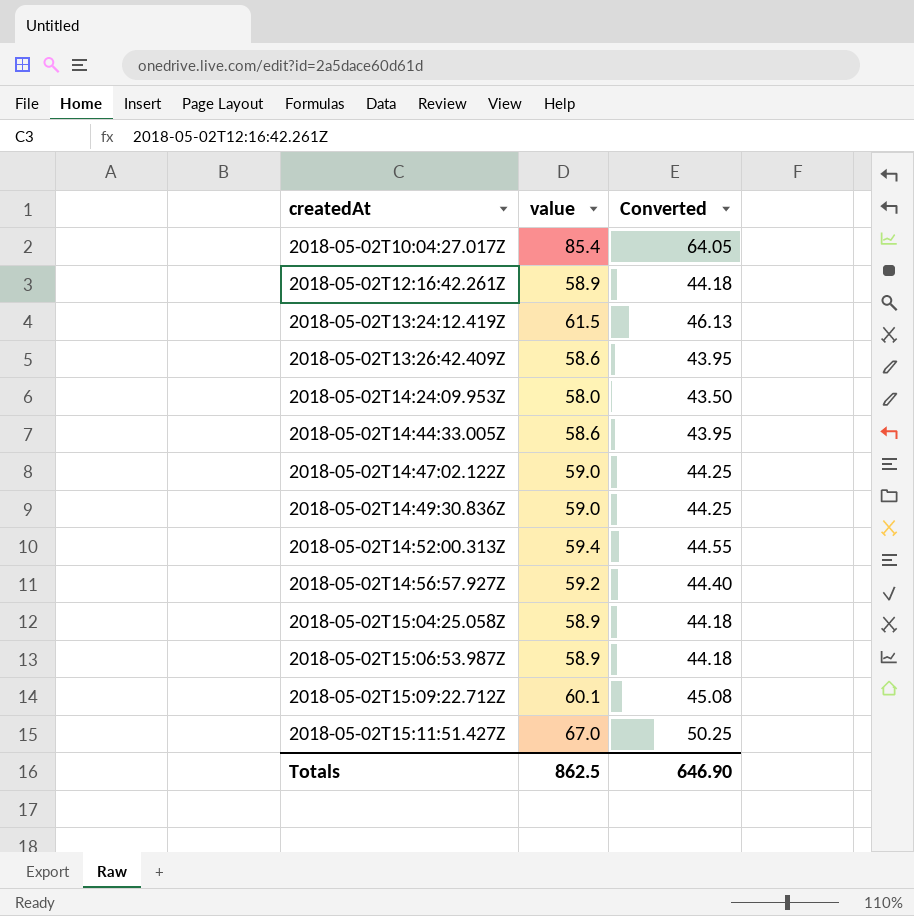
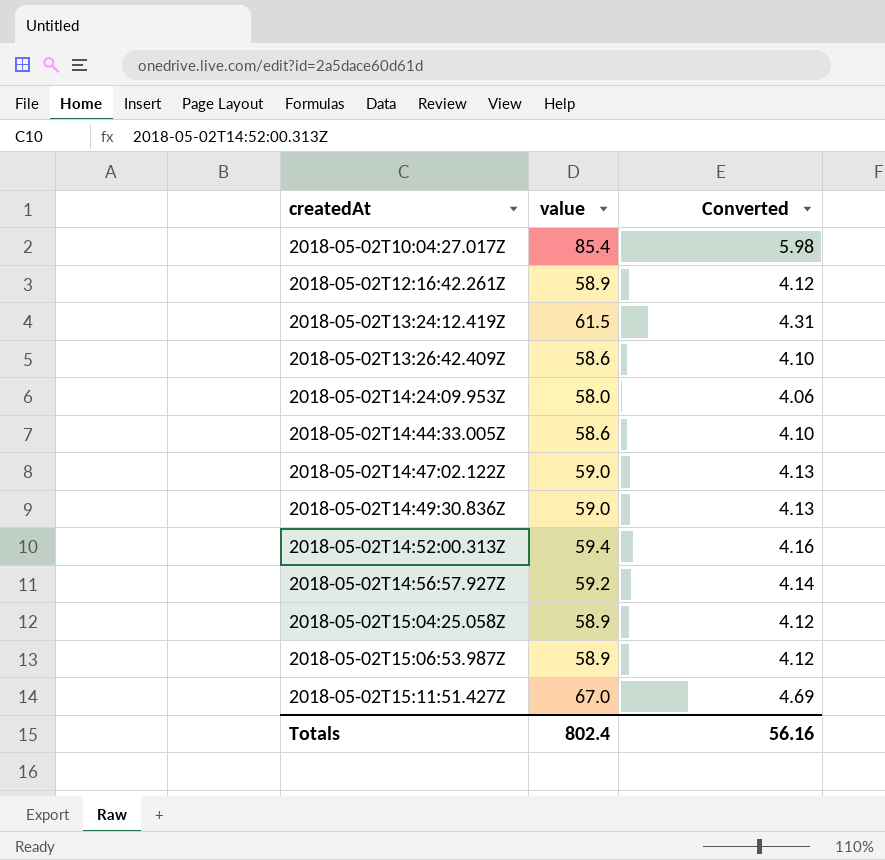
column Converted | formula: [value] * 0.75 -> [value] * 0.07
row 2018-05-02T15:09:22.712Z: 60.1 | 45.08 -> none
Totals | value: 862.5 -> 802.4
Totals | Converted: 646.90 -> 56.16

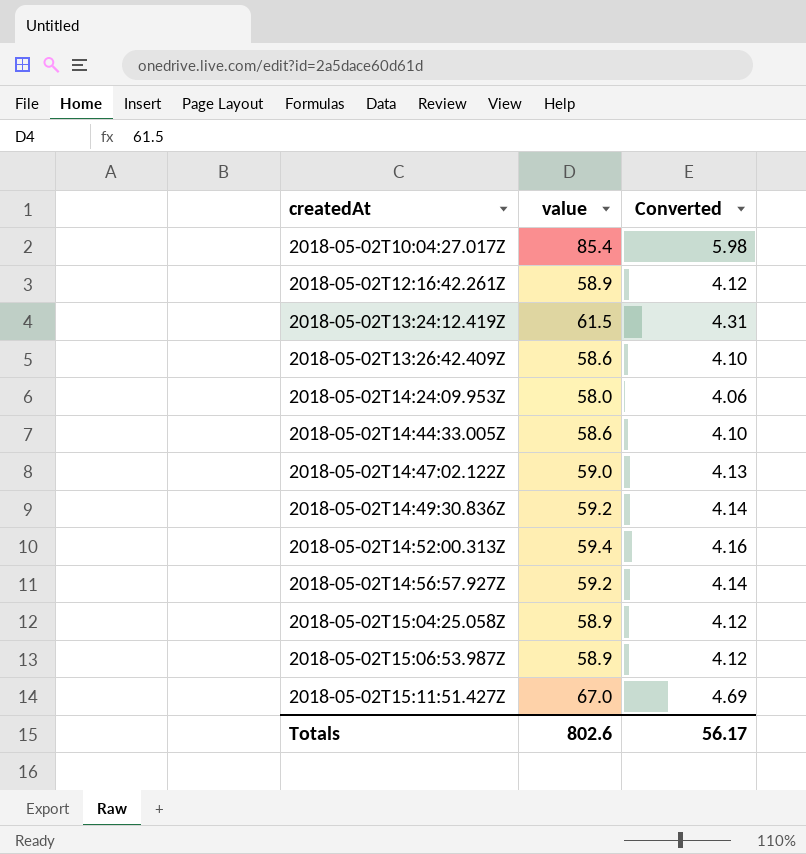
2018-05-02T14:49:30.836Z | value: 59.0 -> 59.2
2018-05-02T14:49:30.836Z | Converted: 4.13 -> 4.14
Totals | value: 802.4 -> 802.6
Totals | Converted: 56.16 -> 56.17

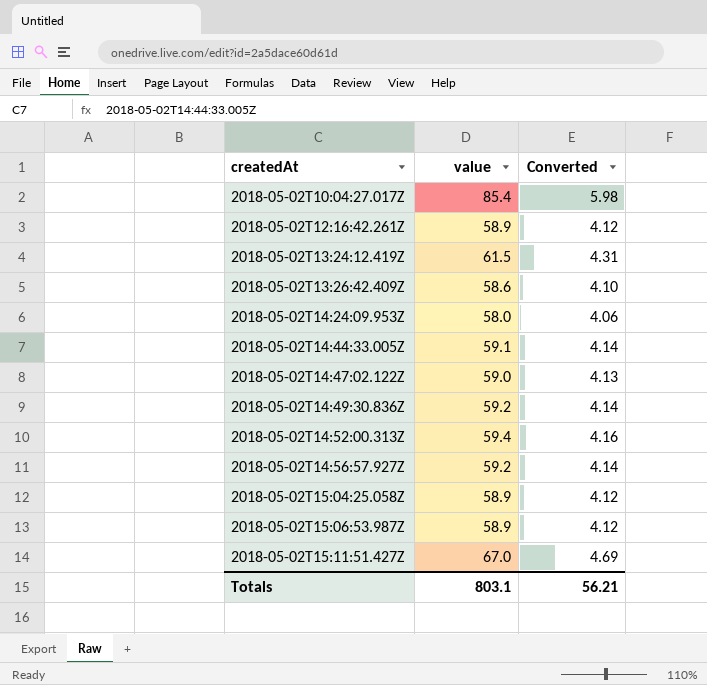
2018-05-02T14:44:33.005Z | value: 58.6 -> 59.1
2018-05-02T14:44:33.005Z | Converted: 4.10 -> 4.14
Totals | value: 802.6 -> 803.1
Totals | Converted: 56.17 -> 56.21

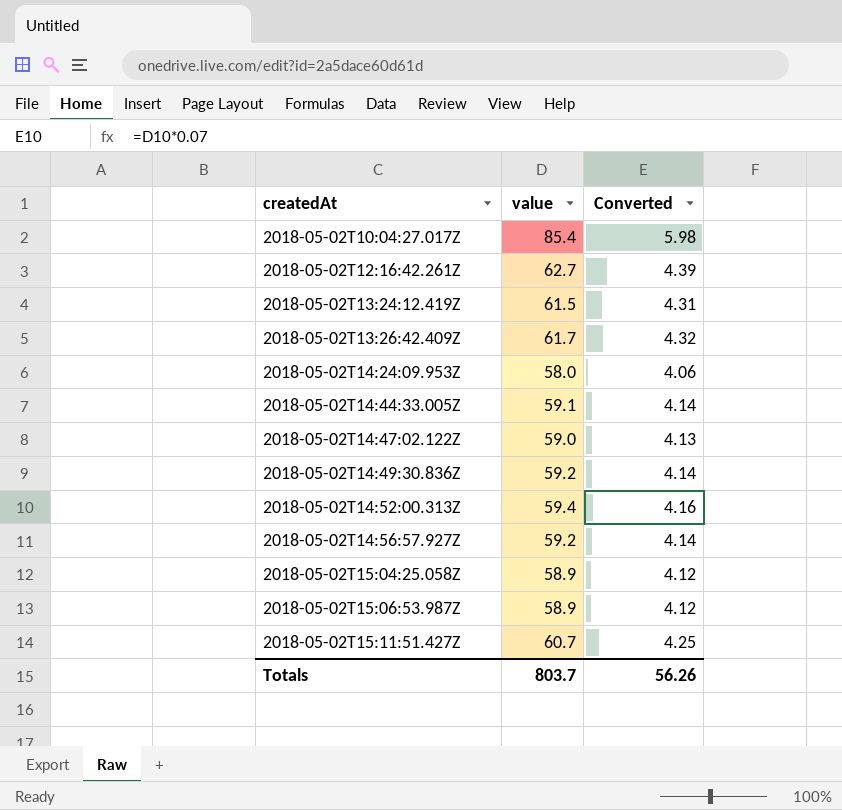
2018-05-02T12:16:42.261Z | value: 58.9 -> 62.7
2018-05-02T12:16:42.261Z | Converted: 4.12 -> 4.39
2018-05-02T13:26:42.409Z | value: 58.6 -> 61.7
2018-05-02T13:26:42.409Z | Converted: 4.10 -> 4.32
2018-05-02T15:11:51.427Z | value: 67.0 -> 60.7
2018-05-02T15:11:51.427Z | Converted: 4.69 -> 4.25
Totals | value: 803.1 -> 803.7
Totals | Converted: 56.21 -> 56.26

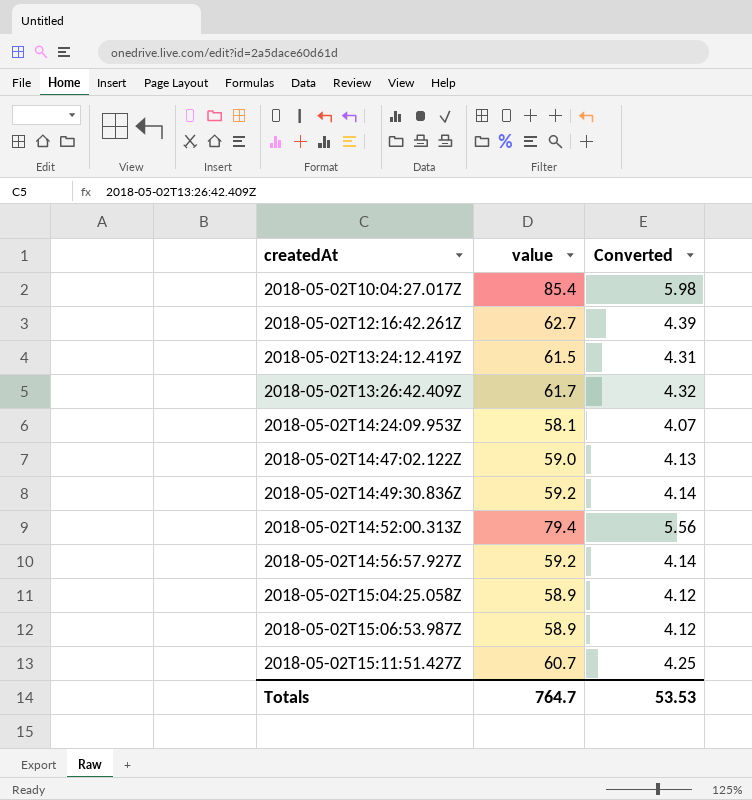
row 2018-05-02T14:44:33.005Z: 59.1 | 4.14 -> none
2018-05-02T14:24:09.953Z | value: 58.0 -> 58.1
2018-05-02T14:24:09.953Z | Converted: 4.06 -> 4.07
2018-05-02T14:52:00.313Z | value: 59.4 -> 79.4
2018-05-02T14:52:00.313Z | Converted: 4.16 -> 5.56
Totals | value: 803.7 -> 764.7
Totals | Converted: 56.26 -> 53.53

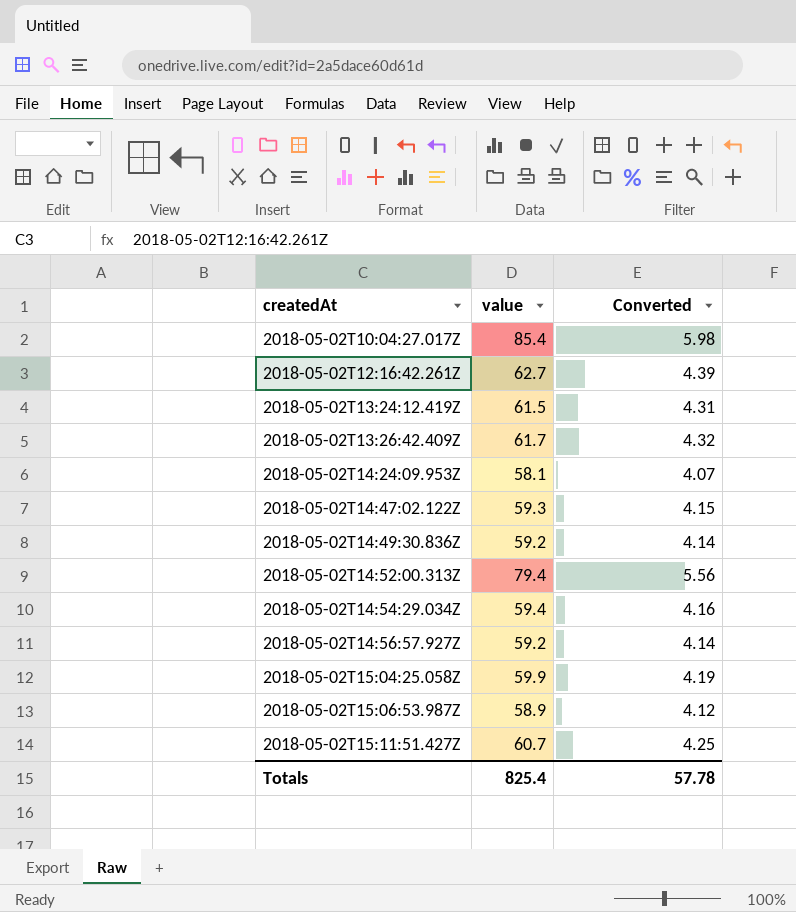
2018-05-02T14:47:02.122Z | value: 59.0 -> 59.3
2018-05-02T14:47:02.122Z | Converted: 4.13 -> 4.15
row 2018-05-02T14:54:29.034Z: none -> 59.4 | 4.16
2018-05-02T15:04:25.058Z | value: 58.9 -> 59.9
2018-05-02T15:04:25.058Z | Converted: 4.12 -> 4.19
Totals | value: 764.7 -> 825.4
Totals | Converted: 53.53 -> 57.78

